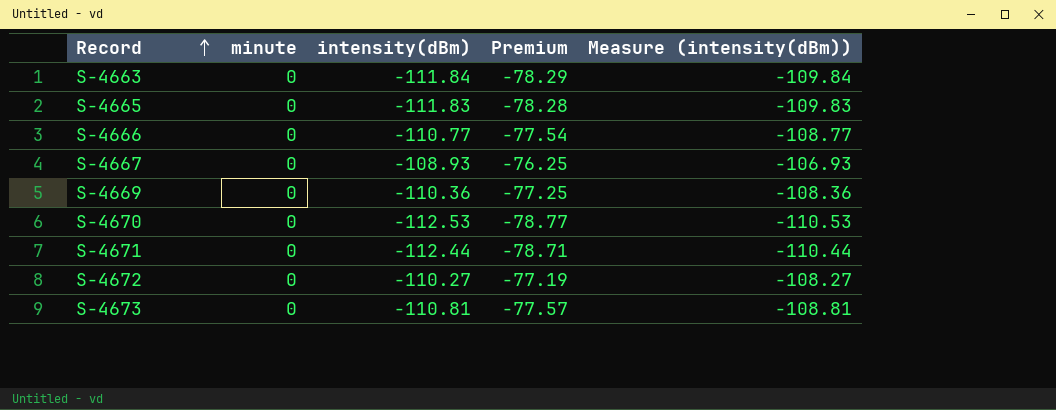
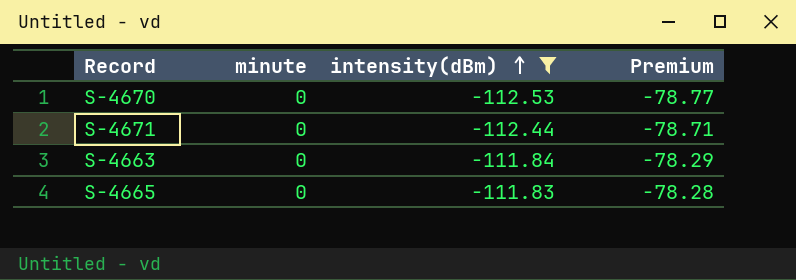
filter: none -> intensity(dBm) <= -111.83
row order: Record ascending -> intensity(dBm) ascending
column Measure (intensity(dBm)) | formula: [intensity(dBm)] + 2 -> none

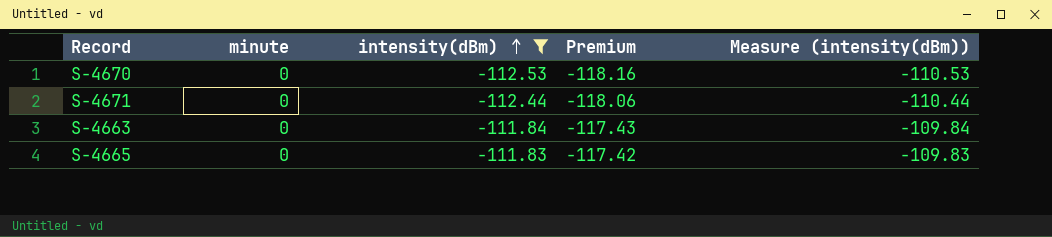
column Premium | formula: [intensity(dBm)] * 0.7 -> [intensity(dBm)] * 1.05
column Measure (intensity(dBm)) | formula: none -> [intensity(dBm)] + 2

